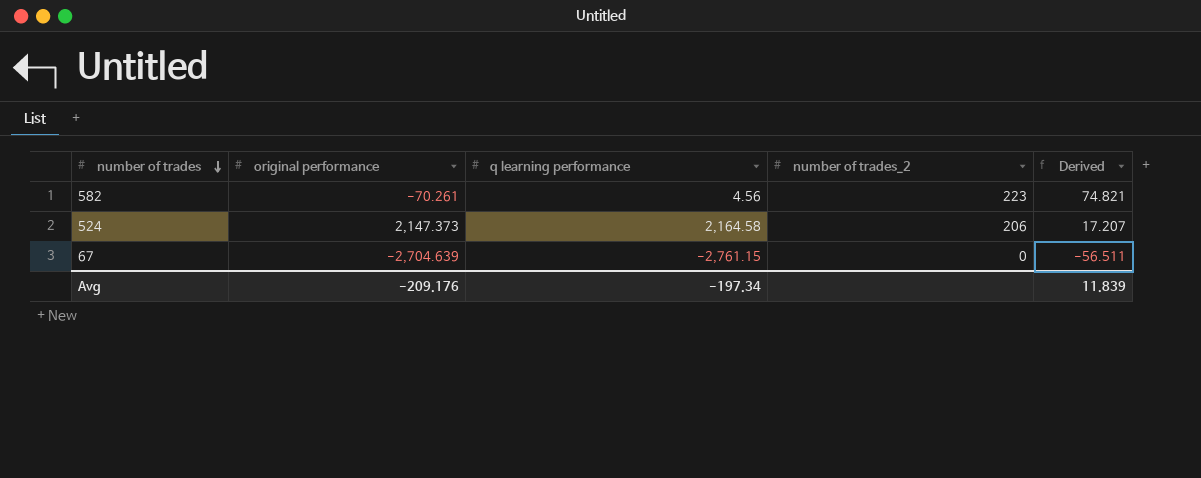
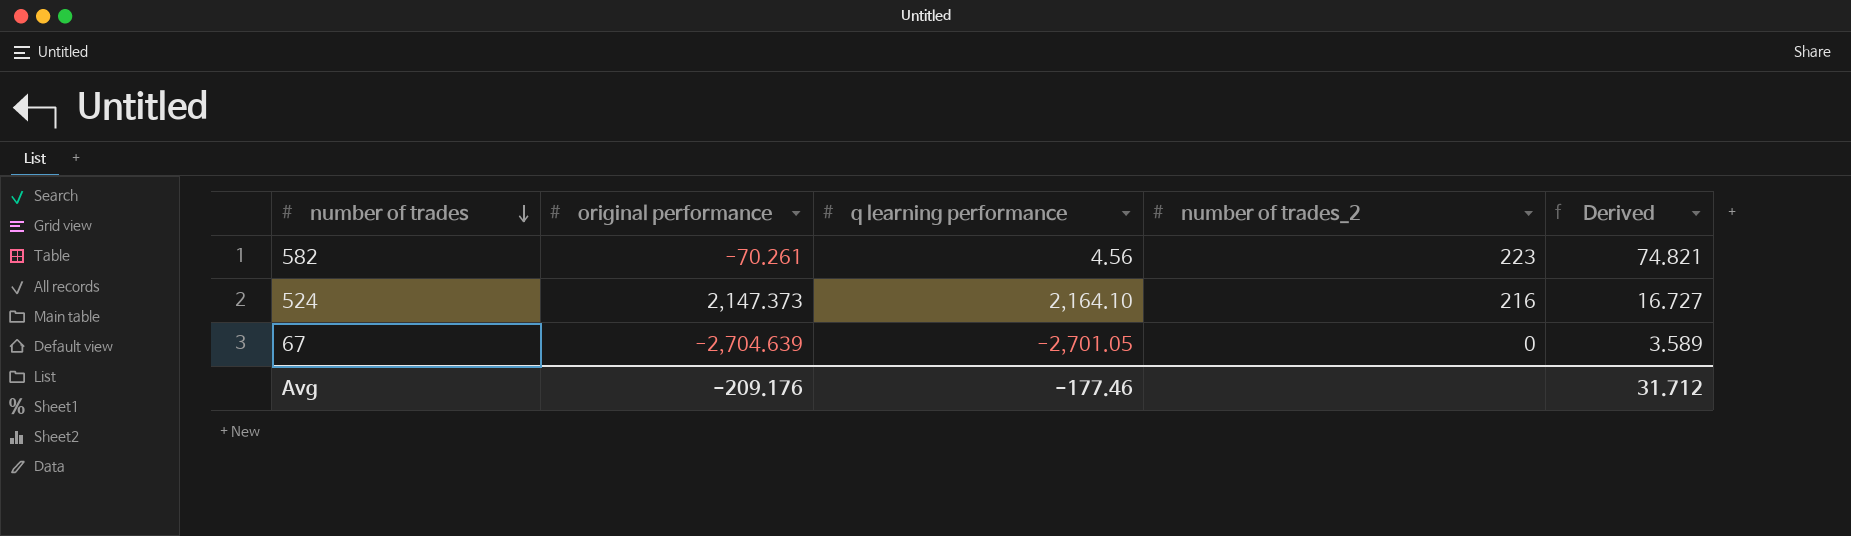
524 | q learning performance: 2,164.58 -> 2,164.10
524 | number of trades_2: 206 -> 216
524 | Derived: 17.207 -> 16.727
67 | q learning performance: -2,761.15 -> -2,701.05
67 | Derived: -56.511 -> 3.589
Avg | q learning performance: -197.34 -> -177.46
Avg | Derived: 11.839 -> 31.712

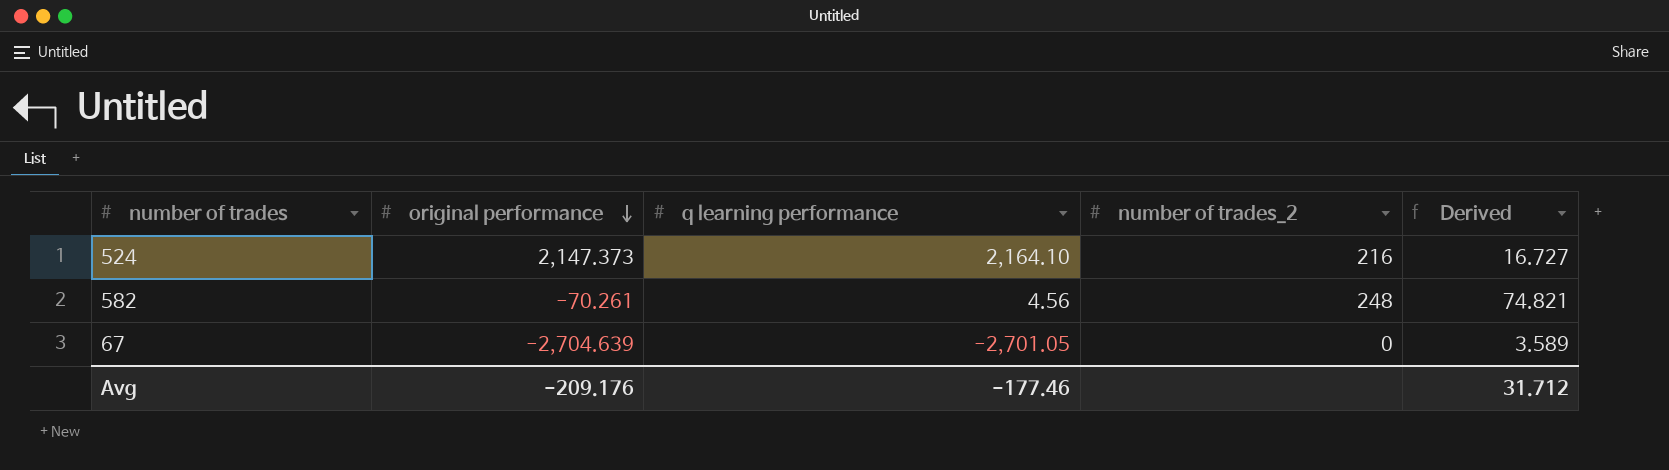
row order: number of trades descending -> original performance descending
582 | number of trades_2: 223 -> 248

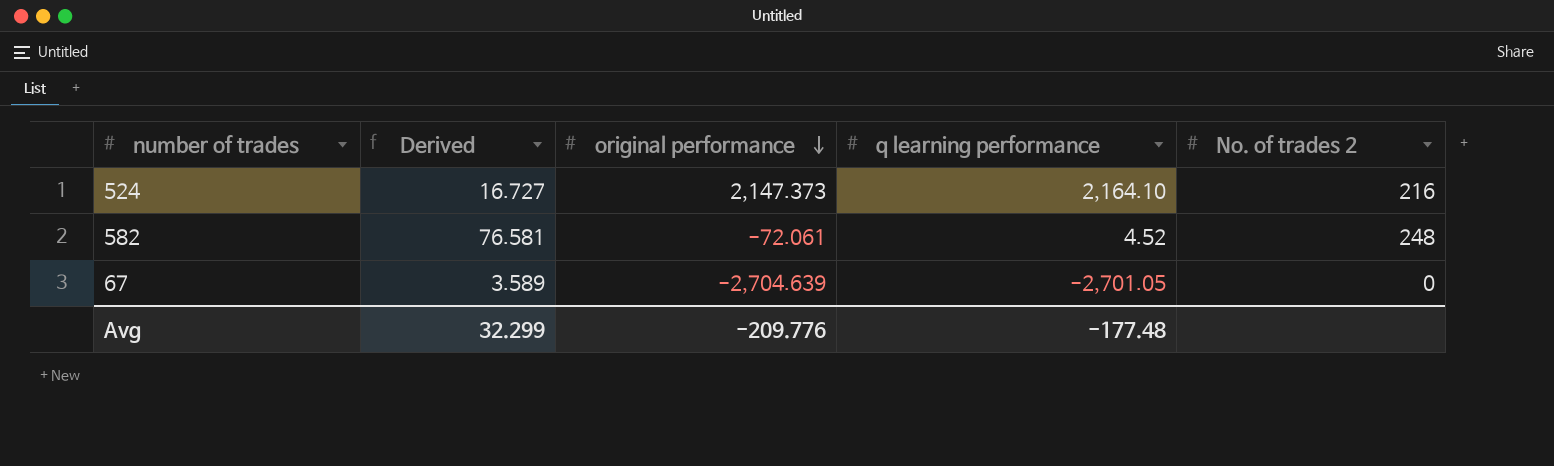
column Derived | position: 5 -> 2
column name: number of trades_2 -> No. of trades 2
582 | Derived: 74.821 -> 76.581
582 | original performance: -70.261 -> -72.061
582 | q learning performance: 4.56 -> 4.52
Avg | Derived: 31.712 -> 32.299
Avg | original performance: -209.176 -> -209.776
Avg | q learning performance: -177.46 -> -177.48

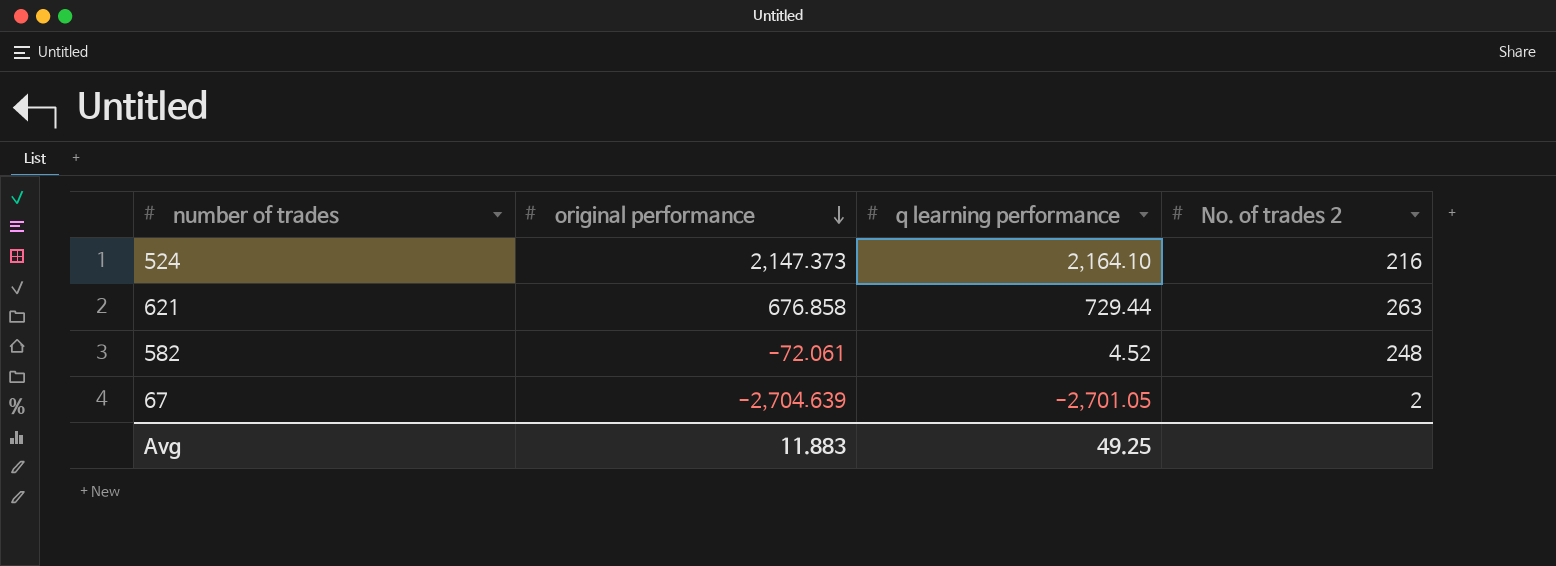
column Derived | formula: [q learning performance] - [original performance] -> none
row 621: none -> 676.858 | 729.44 | 263
67 | No. of trades 2: 0 -> 2
Avg | original performance: -209.776 -> 11.883
Avg | q learning performance: -177.48 -> 49.25

